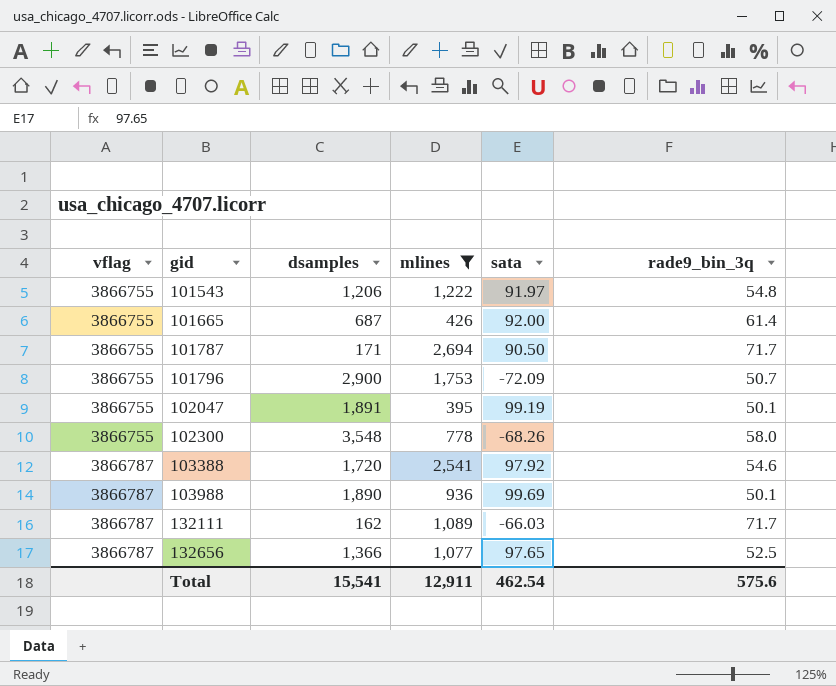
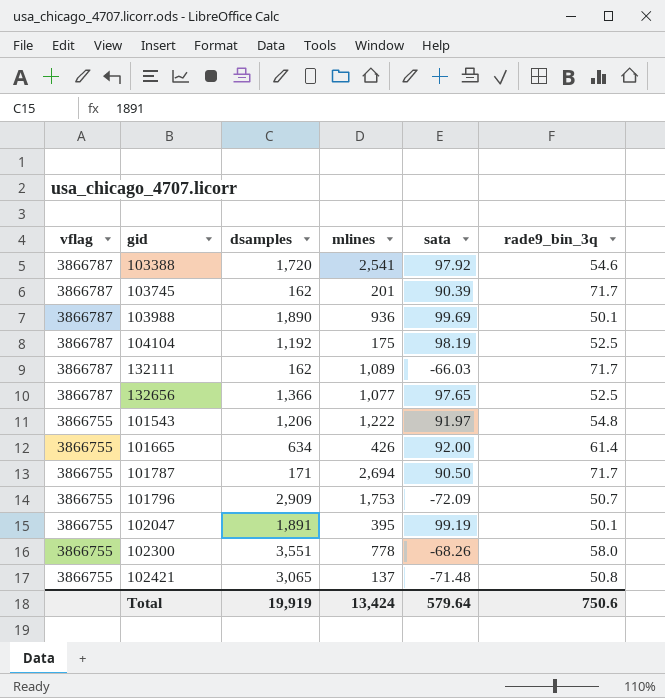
filter: mlines >= 395 -> none
row order: vflag ascending -> vflag descending
101665 | dsamples: 687 -> 634
101796 | dsamples: 2,900 -> 2,909
102300 | dsamples: 3,548 -> 3,551
Total | dsamples: 15,541 -> 19,919
Total | mlines: 12,911 -> 13,424
Total | sata: 462.54 -> 579.64
Total | rade9_bin_3q: 575.6 -> 750.6

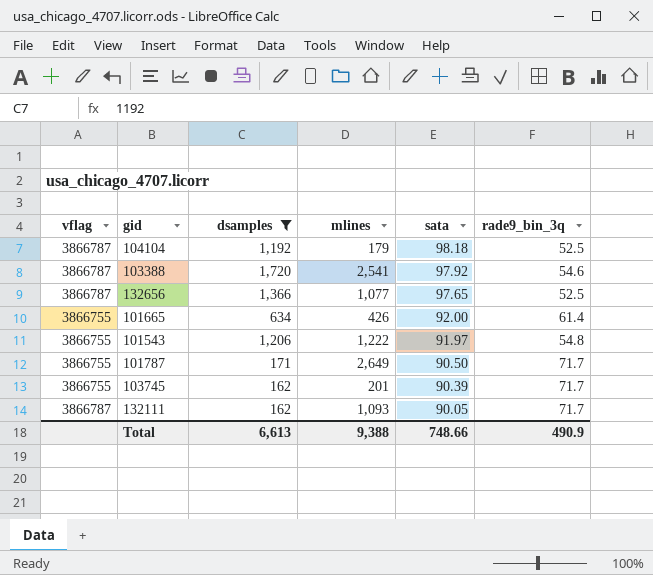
filter: none -> dsamples <= 1,720
row order: vflag descending -> sata descending
104104 | mlines: 175 -> 179
104104 | sata: 98.19 -> 98.18
101787 | mlines: 2,694 -> 2,649
103745 | vflag: 3866787 -> 3866755
132111 | mlines: 1,089 -> 1,093
132111 | sata: -66.03 -> 90.05
Total | dsamples: 19,919 -> 6,613
Total | mlines: 13,424 -> 9,388
Total | sata: 579.64 -> 748.66
Total | rade9_bin_3q: 750.6 -> 490.9

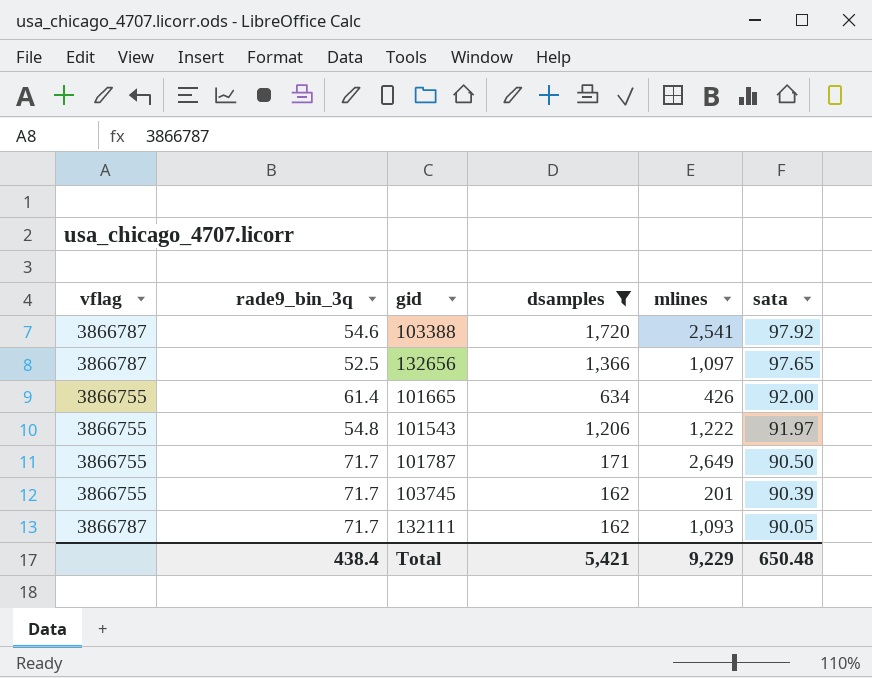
column rade9_bin_3q | position: 6 -> 2
row 104104: 3866787 | 1,192 | 179 | 98.18 | 52.5 -> none
132656 | mlines: 1,077 -> 1,097
Total | rade9_bin_3q: 490.9 -> 438.4
Total | dsamples: 6,613 -> 5,421
Total | mlines: 9,388 -> 9,229
Total | sata: 748.66 -> 650.48

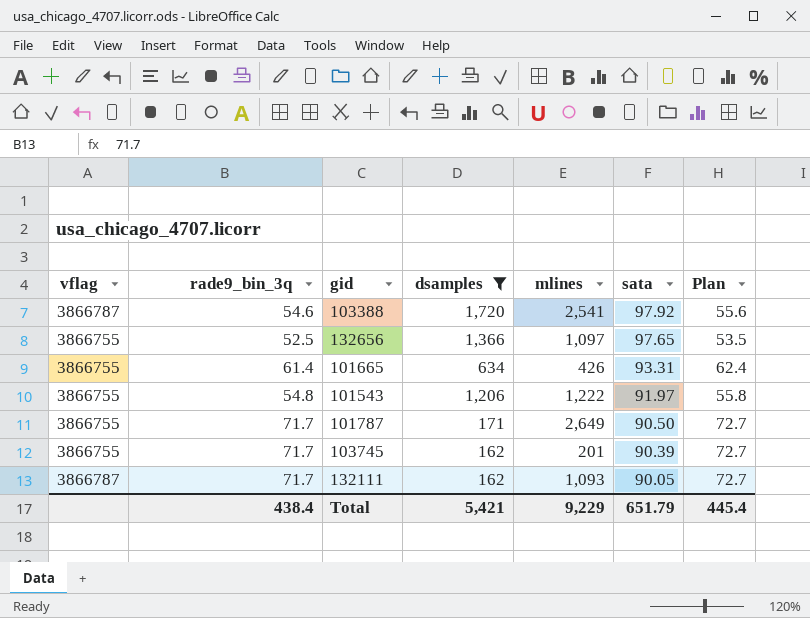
column Plan | formula: none -> [rade9_bin_3q] + 1
132656 | vflag: 3866787 -> 3866755
101665 | sata: 92.00 -> 93.31
Total | sata: 650.48 -> 651.79

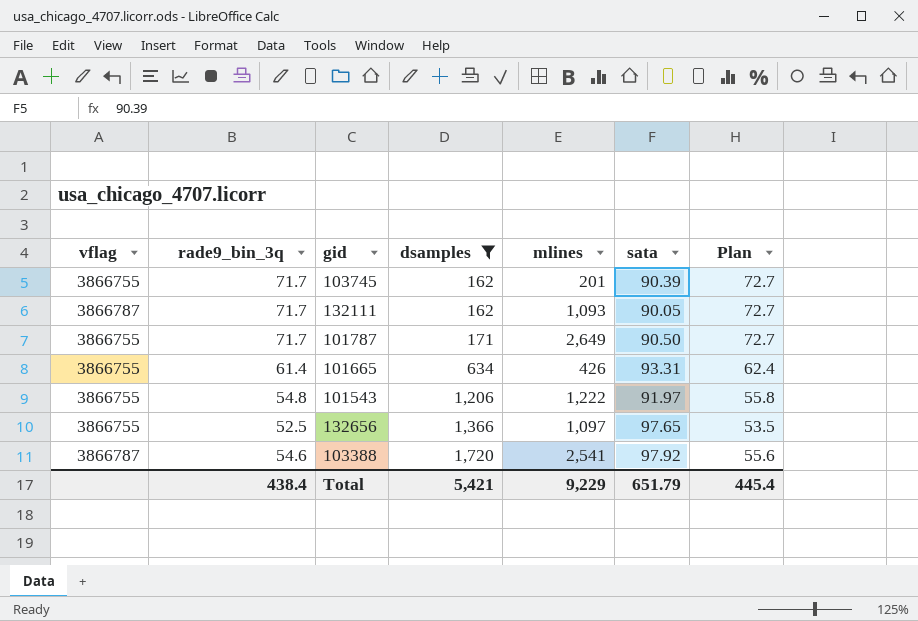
row order: sata descending -> dsamples ascending

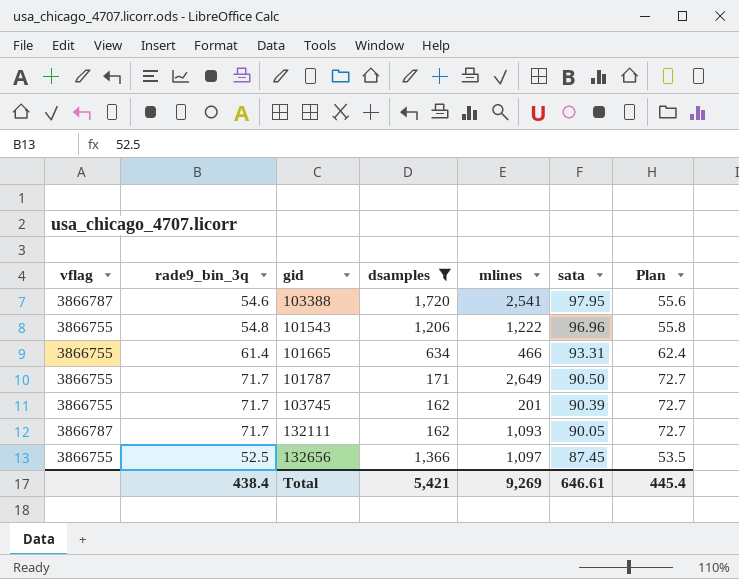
row order: dsamples ascending -> sata descending
103388 | sata: 97.92 -> 97.95
101543 | sata: 91.97 -> 96.96
101665 | mlines: 426 -> 466
132656 | sata: 97.65 -> 87.45
Total | mlines: 9,229 -> 9,269
Total | sata: 651.79 -> 646.61

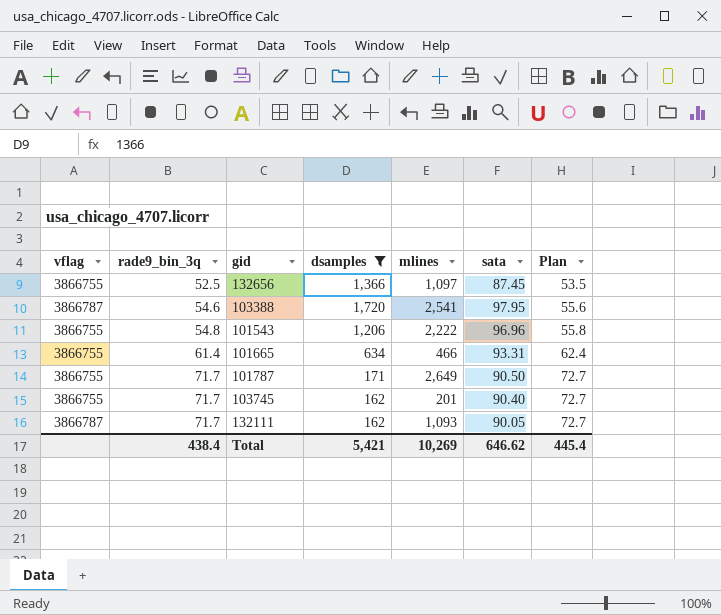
row order: sata descending -> rade9_bin_3q ascending
101543 | mlines: 1,222 -> 2,222
103745 | sata: 90.39 -> 90.40
Total | mlines: 9,269 -> 10,269
Total | sata: 646.61 -> 646.62

